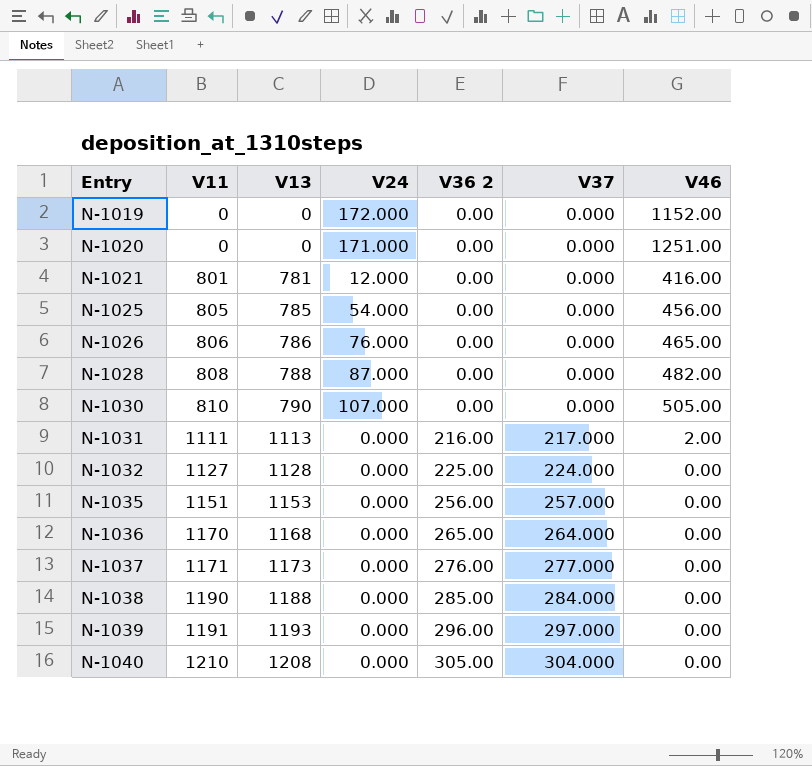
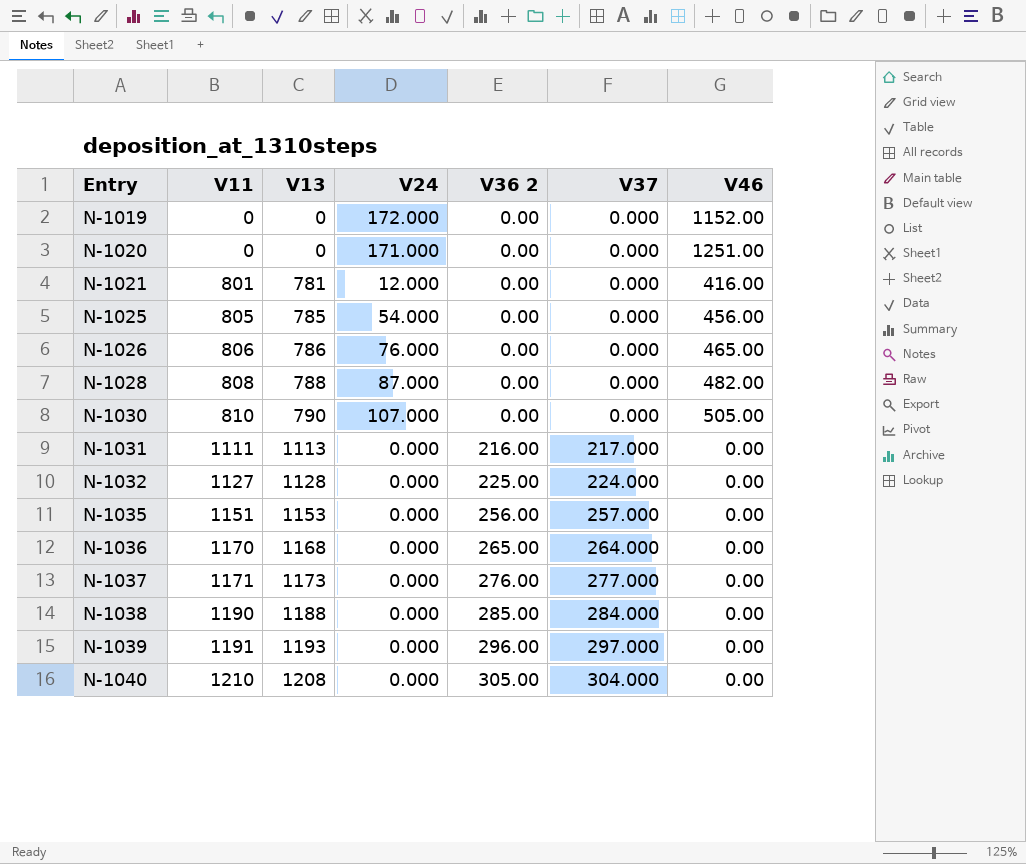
N-1031 | V46: 2.00 -> 0.00

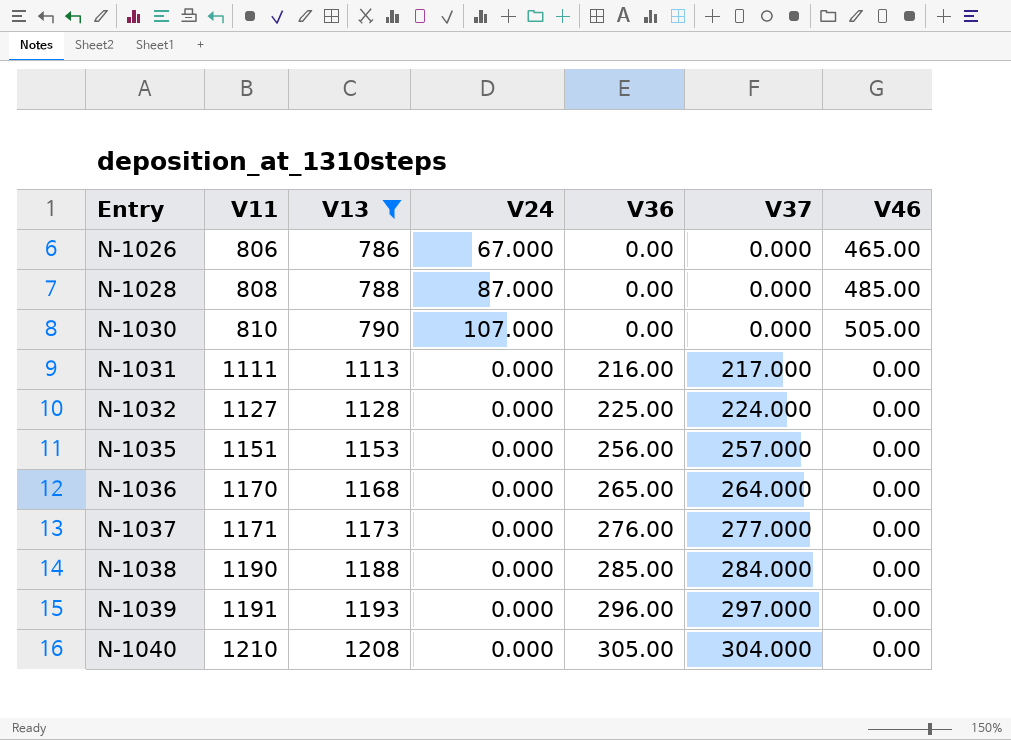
filter: none -> V13 >= 786
column name: V36 2 -> V36
N-1026 | V24: 76.000 -> 67.000
N-1028 | V46: 482.00 -> 485.00

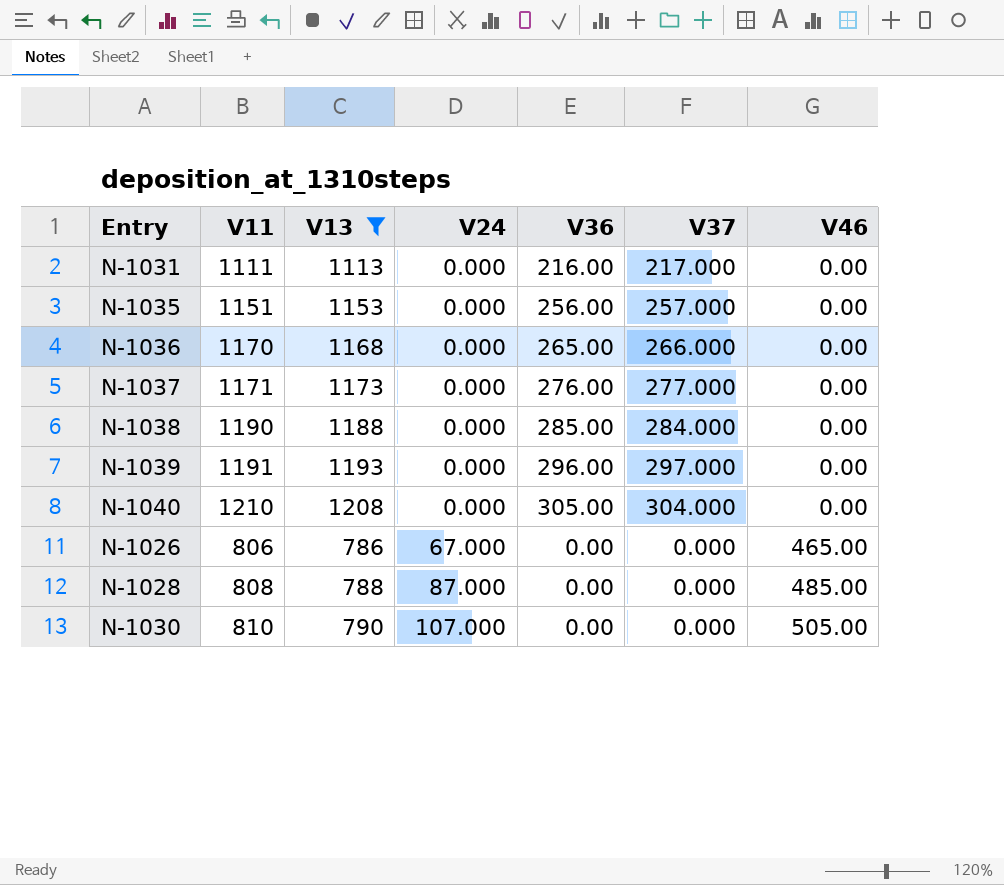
row order: Entry ascending -> V24 ascending
row N-1032: 1127 | 1128 | 0.000 | 225.00 | 224.000 | 0.00 -> none
N-1036 | V37: 264.000 -> 266.000

